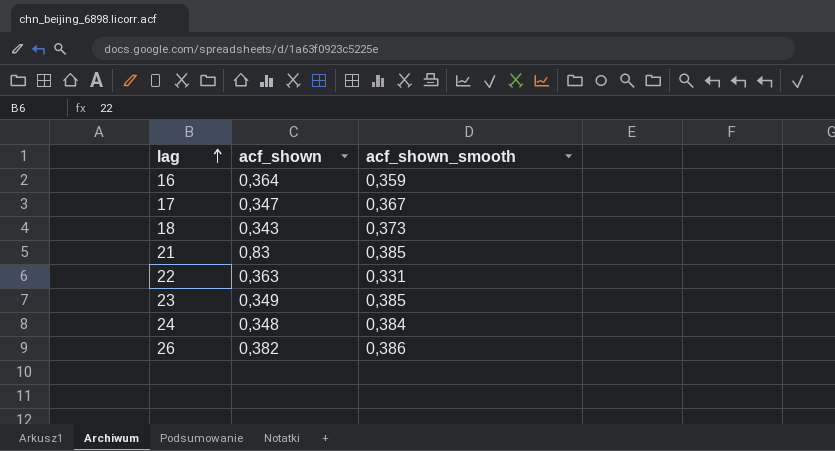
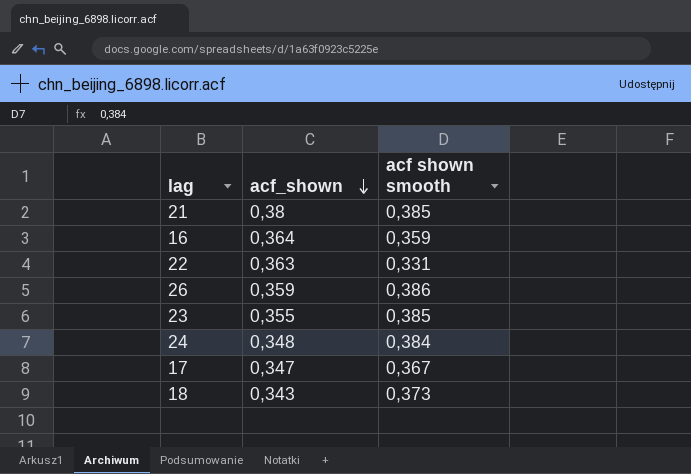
row order: lag ascending -> acf_shown descending
column name: acf_shown_smooth -> acf shown smooth
21 | acf_shown: 0,83 -> 0,38
26 | acf_shown: 0,382 -> 0,359
23 | acf_shown: 0,349 -> 0,355

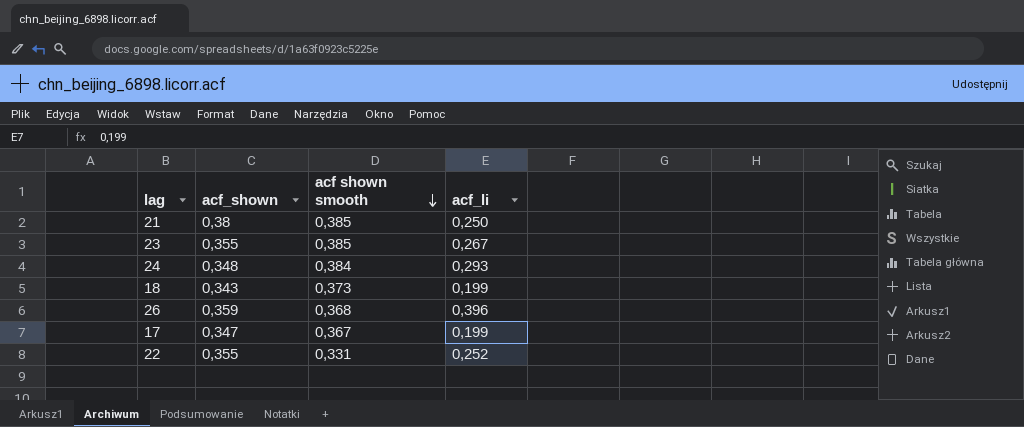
row order: acf_shown descending -> acf shown smooth descending
column acf_li | position: none -> 4
row 16: 0,364 | 0,359 -> none
26 | acf shown smooth: 0,386 -> 0,368
22 | acf_shown: 0,363 -> 0,355

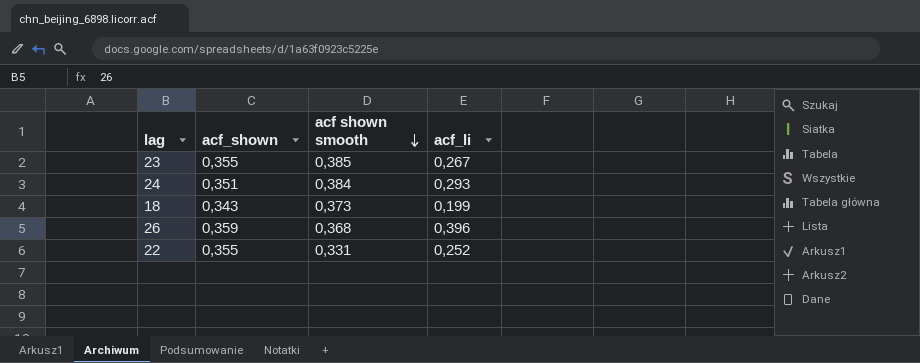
row 21: 0,38 | 0,385 | 0,250 -> none
row 17: 0,347 | 0,367 | 0,199 -> none
24 | acf_shown: 0,348 -> 0,351

